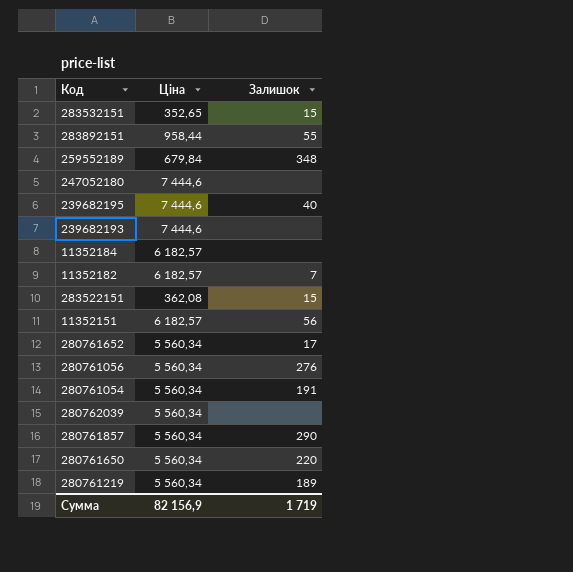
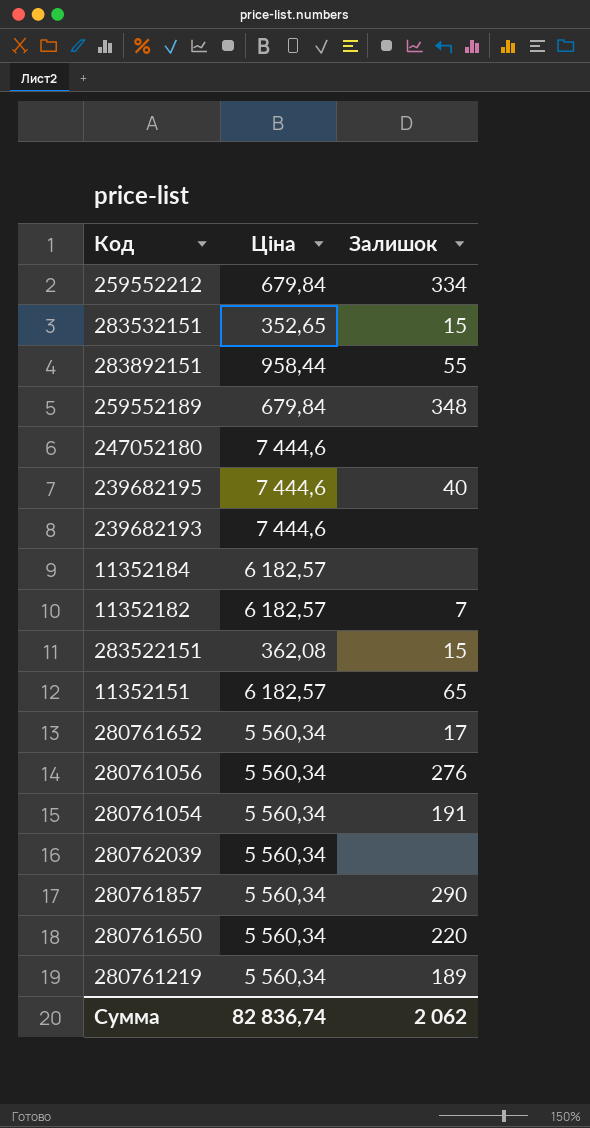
row 259552212: none -> 679,84 | 334
11352151 | Залишок: 56 -> 65
Сумма | Ціна: 82 156,9 -> 82 836,74
Сумма | Залишок: 1 719 -> 2 062

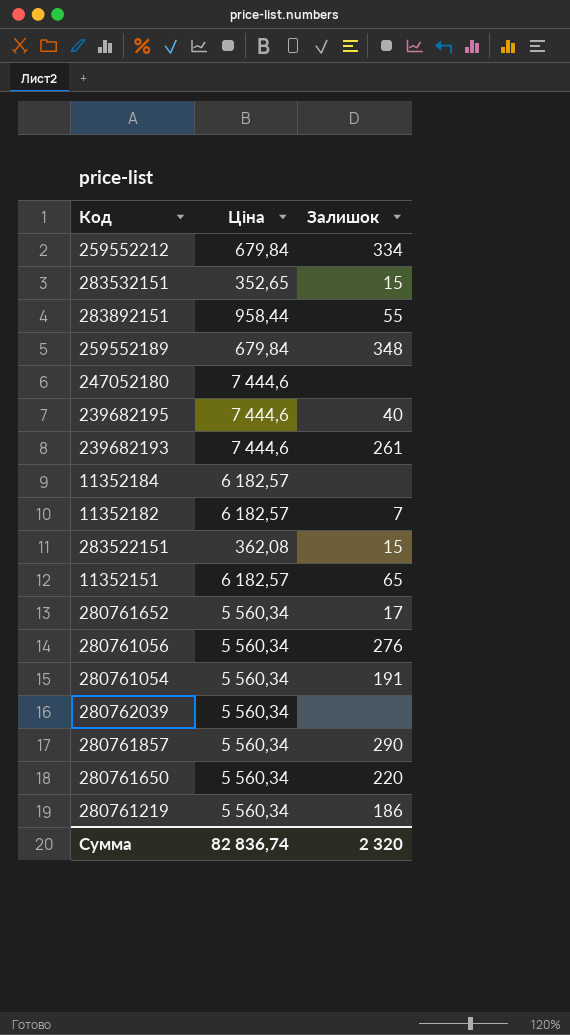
239682193 | Залишок: none -> 261
280761219 | Залишок: 189 -> 186
Сумма | Залишок: 2 062 -> 2 320

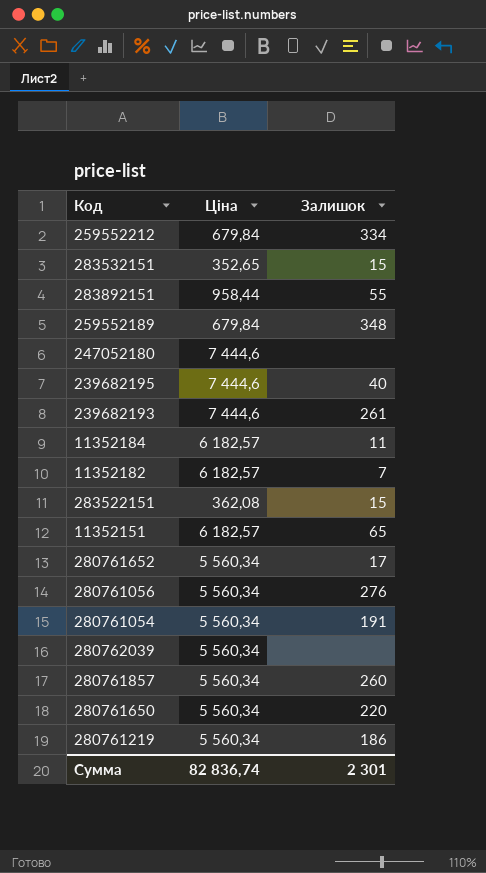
11352184 | Залишок: none -> 11
280761857 | Залишок: 290 -> 260
Сумма | Залишок: 2 320 -> 2 301

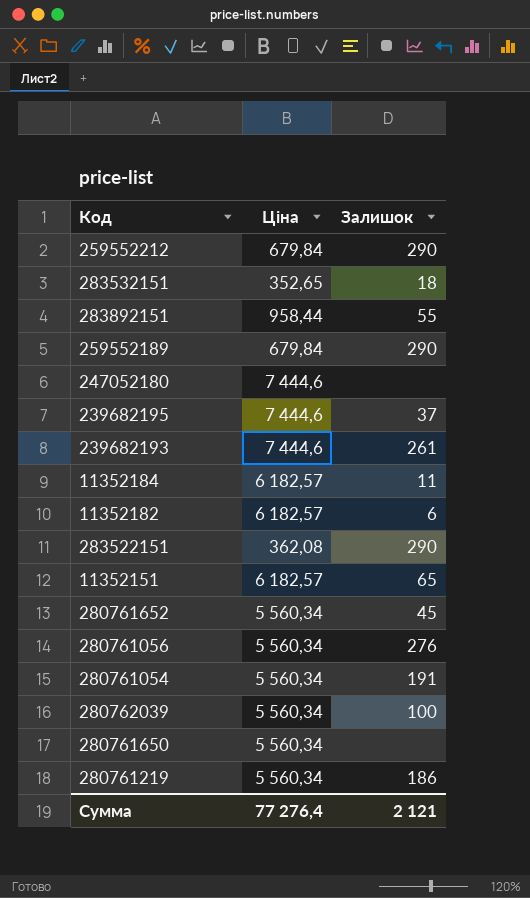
row 280761857: 5 560,34 | 260 -> none
259552212 | Залишок: 334 -> 290
283532151 | Залишок: 15 -> 18
259552189 | Залишок: 348 -> 290
239682195 | Залишок: 40 -> 37
11352182 | Залишок: 7 -> 6
283522151 | Залишок: 15 -> 290
280761652 | Залишок: 17 -> 45
280762039 | Залишок: none -> 100
280761650 | Залишок: 220 -> none
Сумма | Ціна: 82 836,74 -> 77 276,4
Сумма | Залишок: 2 301 -> 2 121

